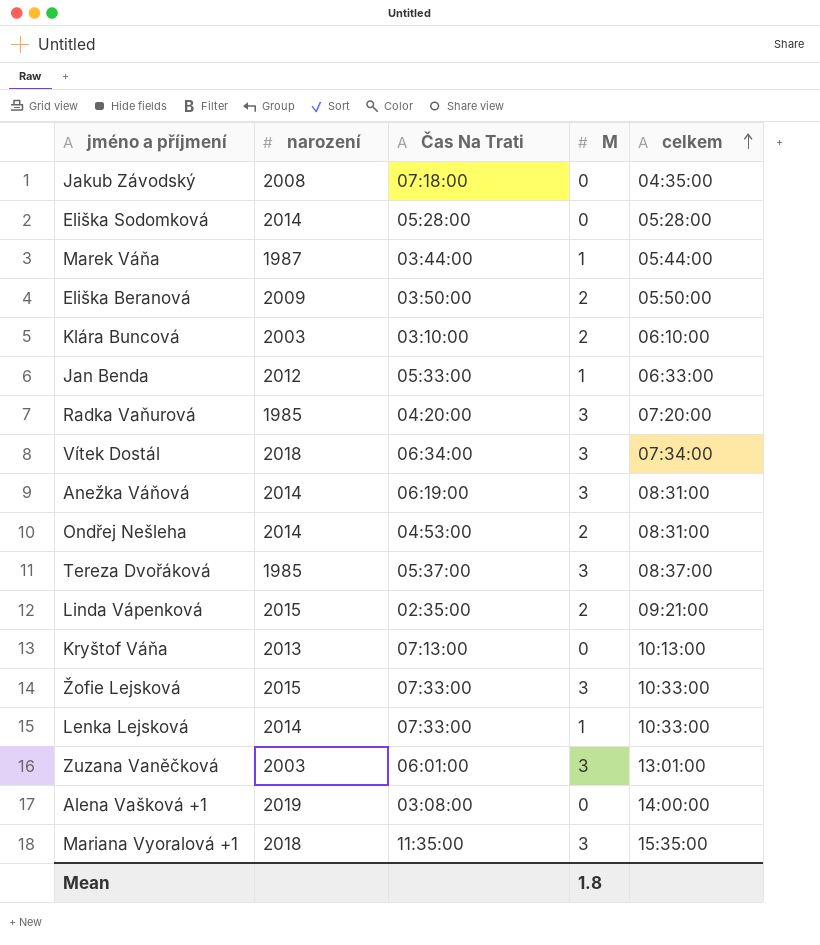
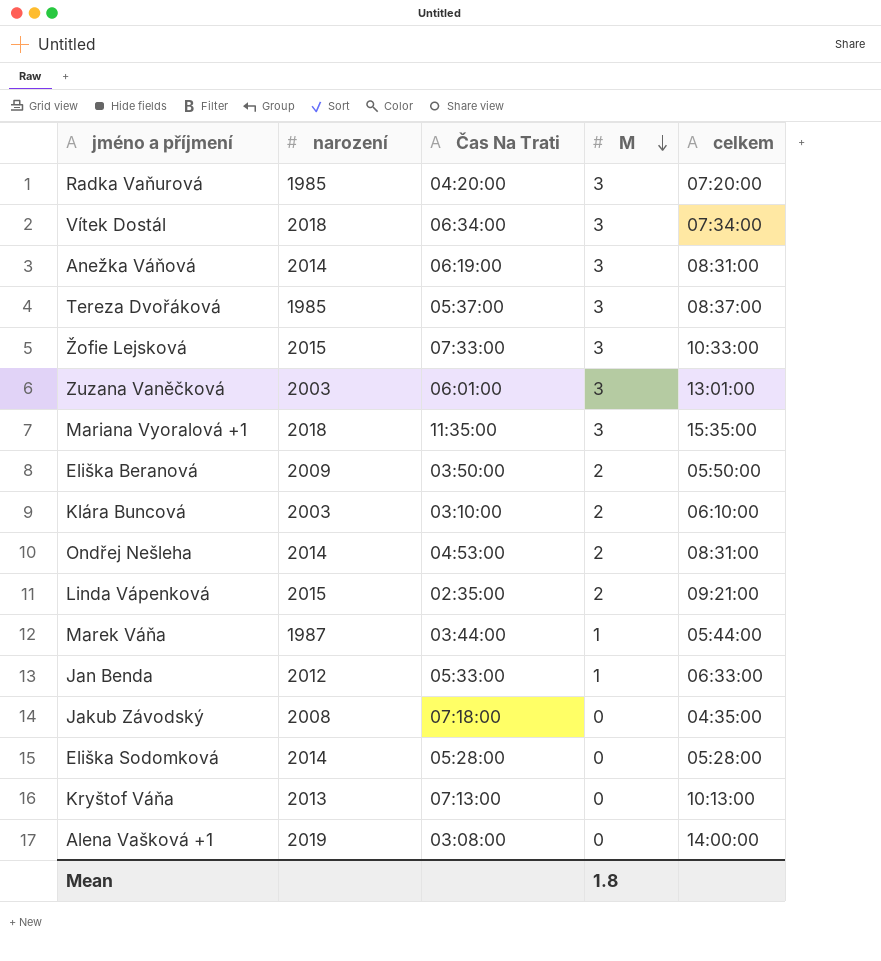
row order: celkem ascending -> M descending
row Lenka Lejsková: 2014 | 07:33:00 | 1 | 10:33:00 -> none

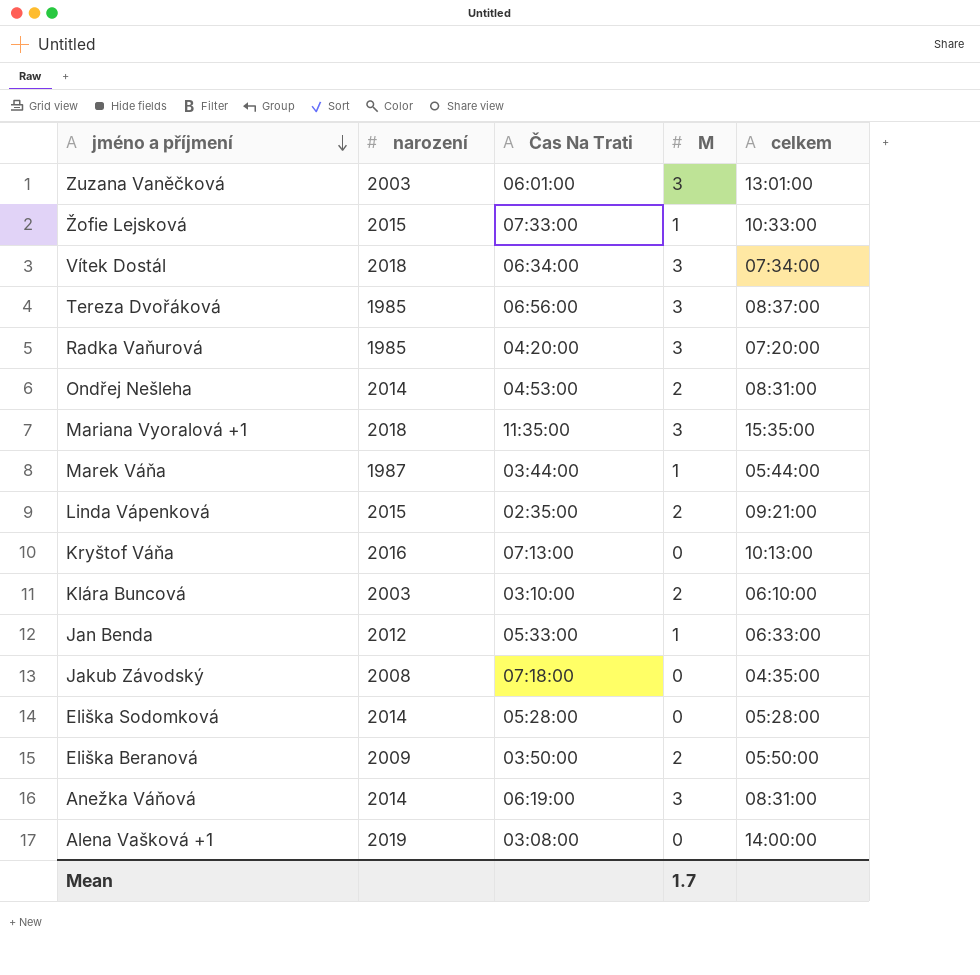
row order: M descending -> jméno a příjmení descending
Žofie Lejsková | M: 3 -> 1
Tereza Dvořáková | Čas Na Trati: 05:37:00 -> 06:56:00
Kryštof Váňa | narození: 2013 -> 2016
Mean | M: 1.8 -> 1.7

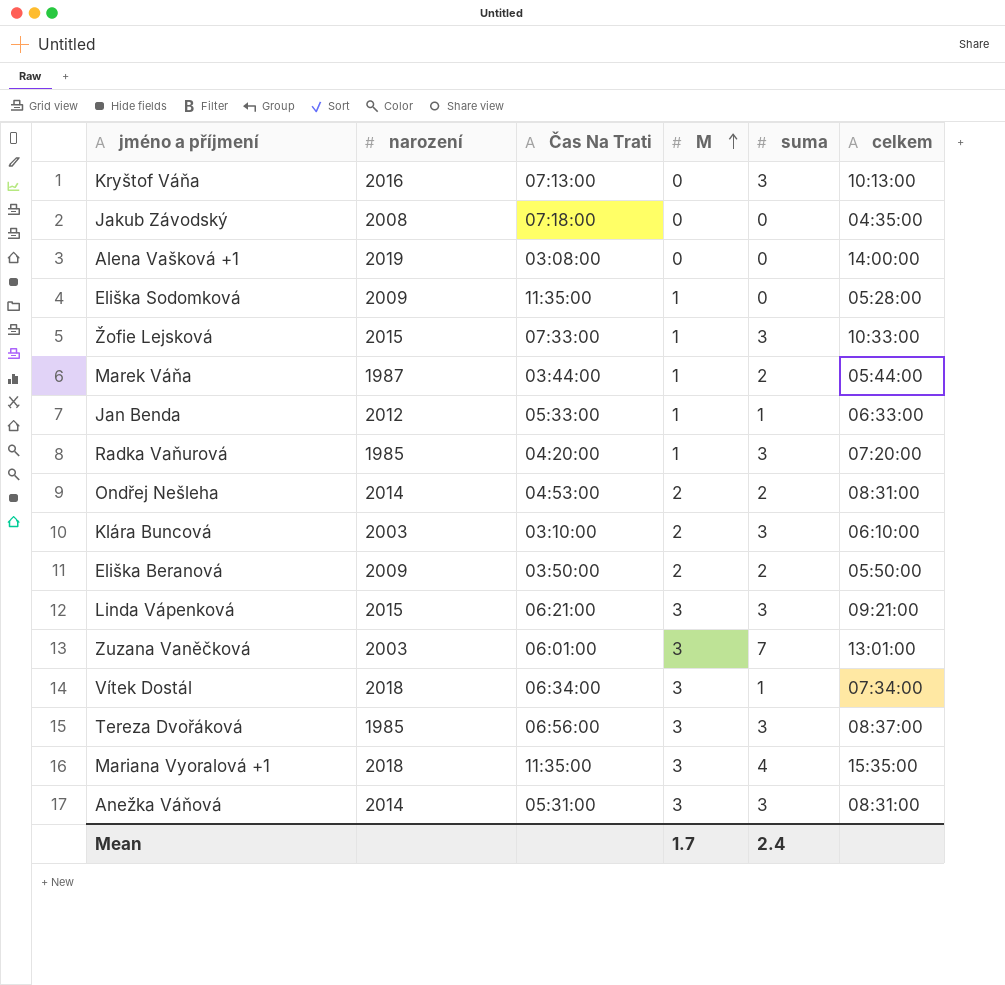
row order: jméno a příjmení descending -> M ascending
column suma | position: none -> 5
Eliška Sodomková | narození: 2014 -> 2009
Eliška Sodomková | Čas Na Trati: 05:28:00 -> 11:35:00
Eliška Sodomková | M: 0 -> 1
Radka Vaňurová | M: 3 -> 1
Linda Vápenková | Čas Na Trati: 02:35:00 -> 06:21:00
Linda Vápenková | M: 2 -> 3
Anežka Váňová | Čas Na Trati: 06:19:00 -> 05:31:00

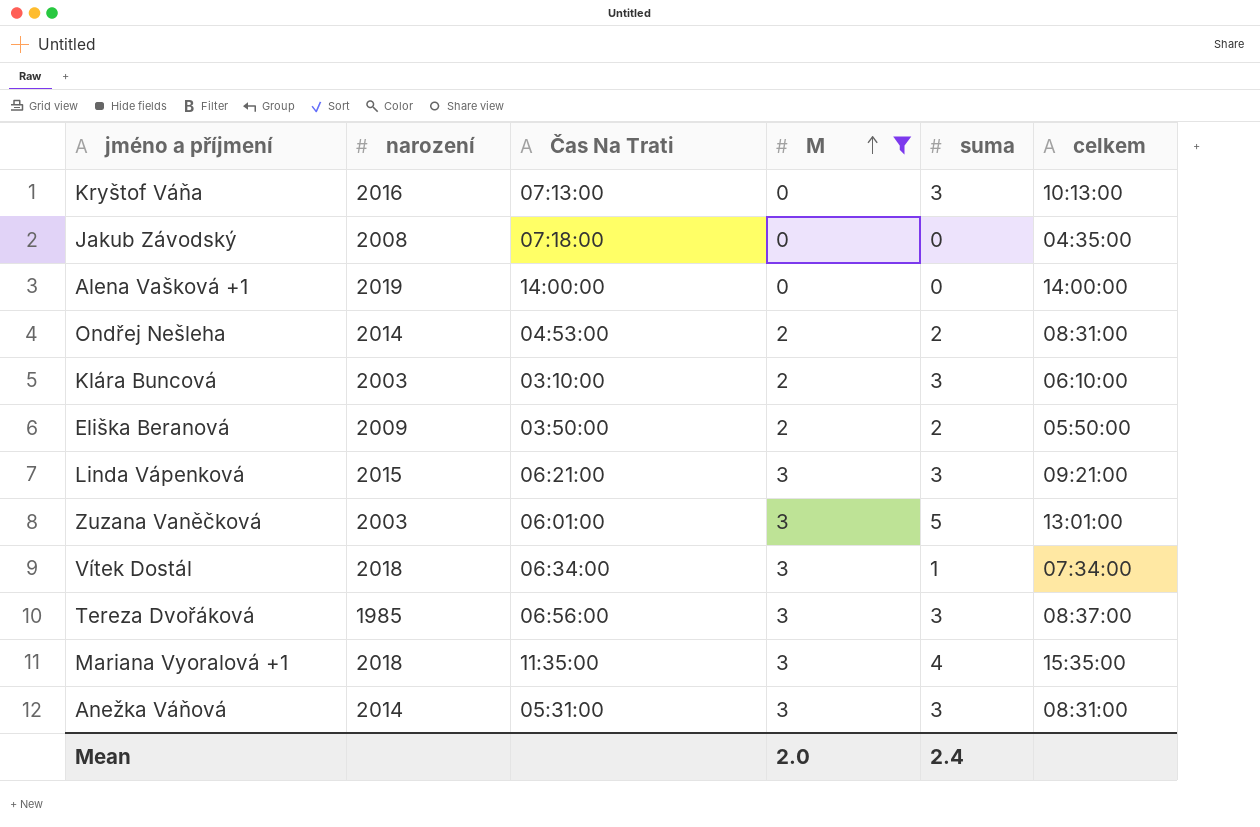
filter: none -> M != 1
Alena Vašková +1 | Čas Na Trati: 03:08:00 -> 14:00:00
Zuzana Vaněčková | suma: 7 -> 5
Mean | M: 1.7 -> 2.0

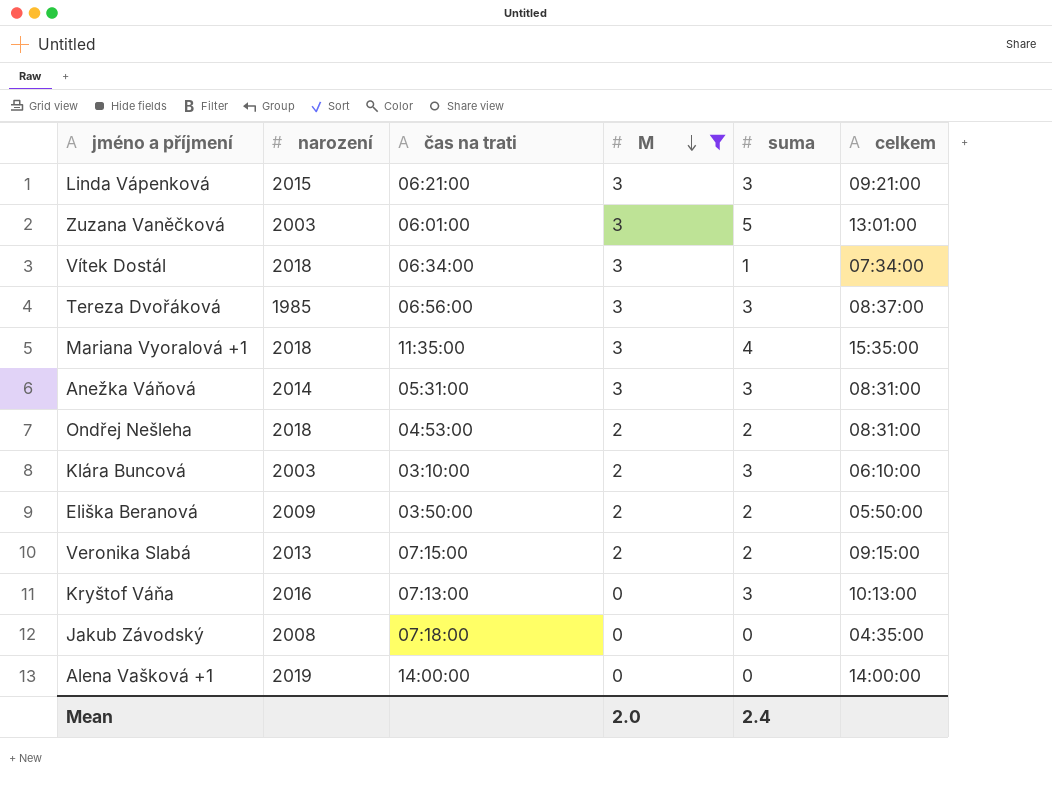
row order: M ascending -> M descending
column name: Čas Na Trati -> čas na trati
Ondřej Nešleha | narození: 2014 -> 2018
row Veronika Slabá: none -> 2013 | 07:15:00 | 2 | 2 | 09:15:00

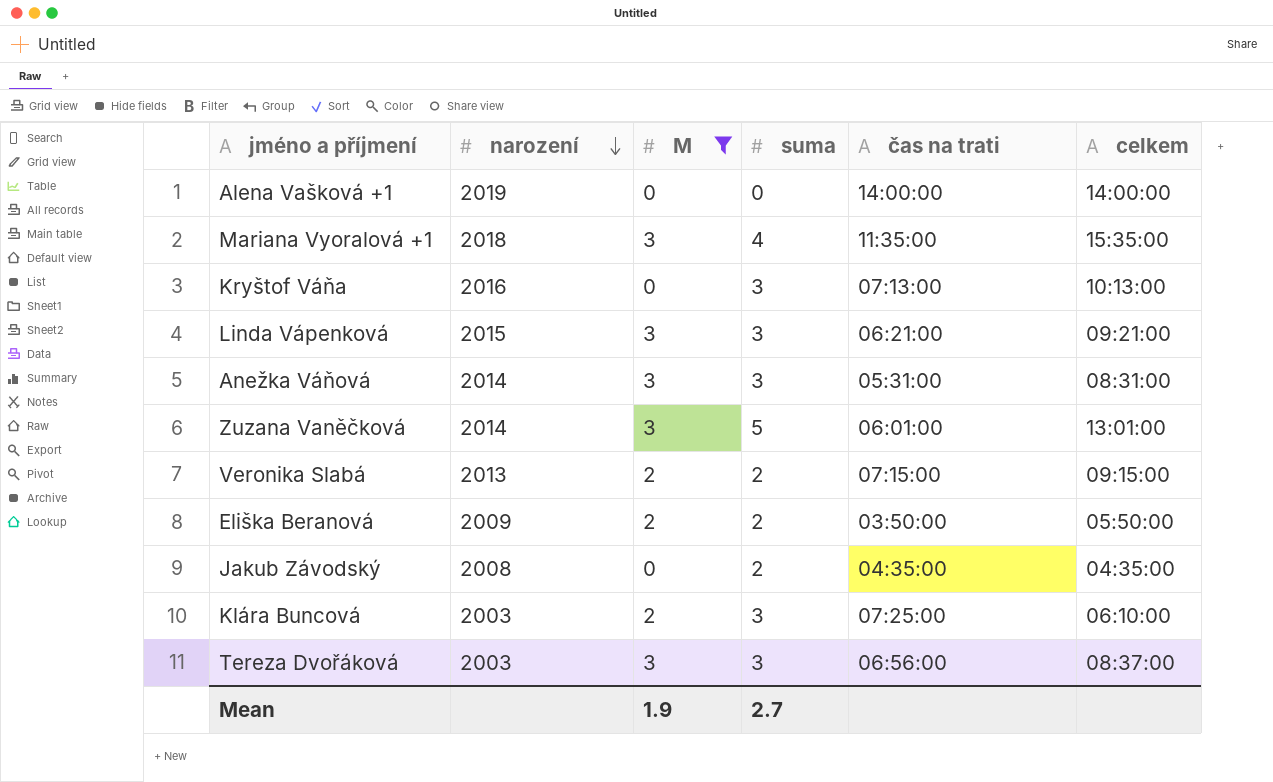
row order: M descending -> narození descending
column čas na trati | position: 3 -> 5
row Vítek Dostál: 2018 | 06:34:00 | 3 | 1 | 07:34:00 -> none
row Ondřej Nešleha: 2018 | 04:53:00 | 2 | 2 | 08:31:00 -> none
Zuzana Vaněčková | narození: 2003 -> 2014
Jakub Závodský | suma: 0 -> 2
Jakub Závodský | čas na trati: 07:18:00 -> 04:35:00
Klára Buncová | čas na trati: 03:10:00 -> 07:25:00
Tereza Dvořáková | narození: 1985 -> 2003
Mean | M: 2.0 -> 1.9
Mean | suma: 2.4 -> 2.7

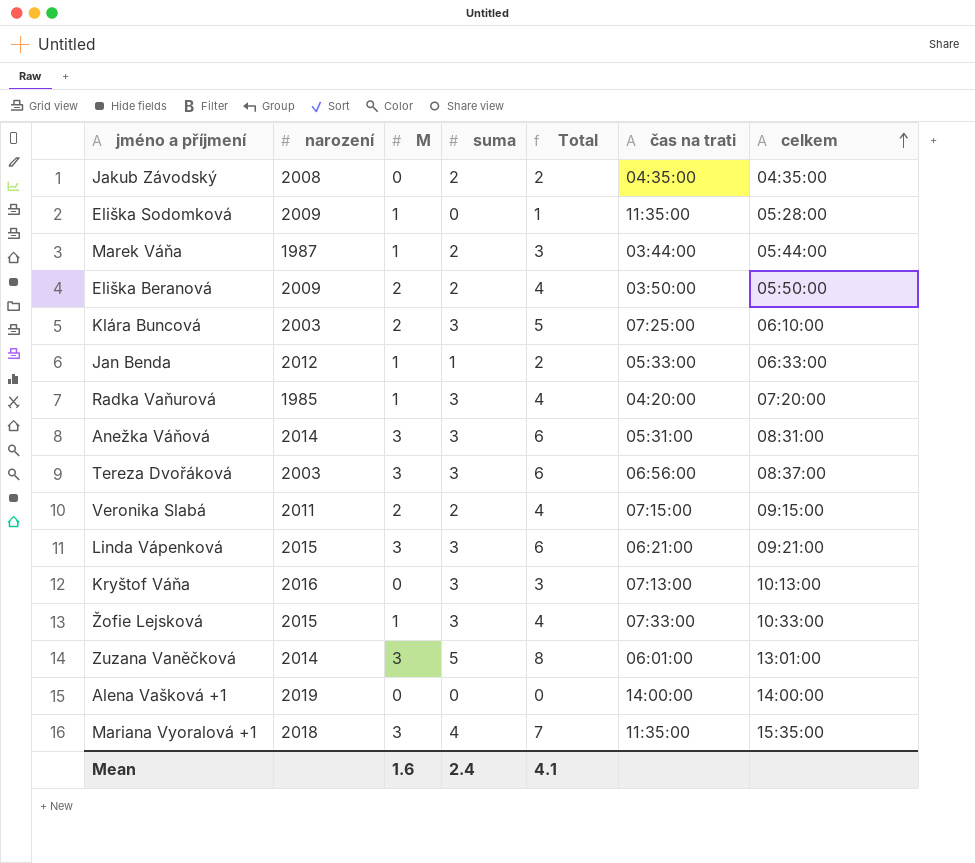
filter: M != 1 -> none
row order: narození descending -> celkem ascending
column Total | formula: none -> [M] + [suma]
Veronika Slabá | narození: 2013 -> 2011
Mean | M: 1.9 -> 1.6
Mean | suma: 2.7 -> 2.4

